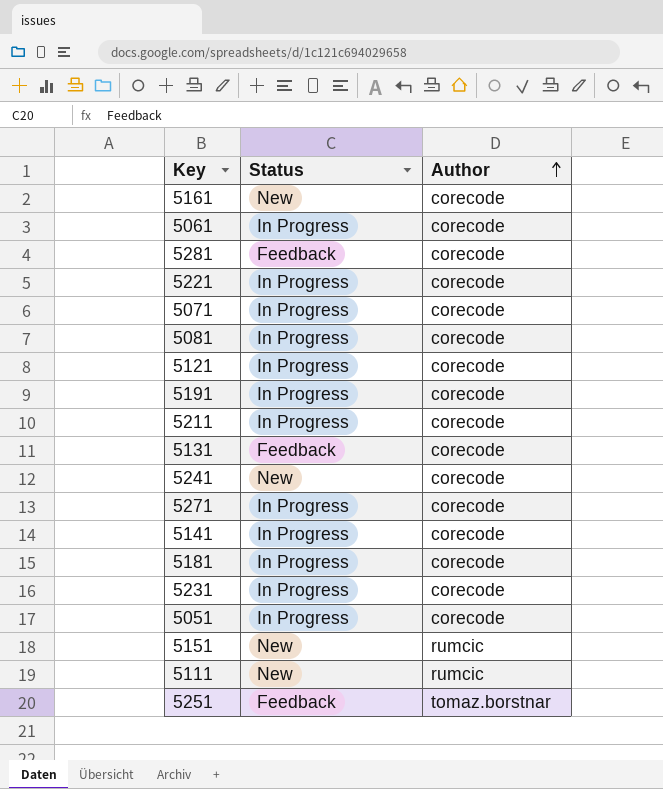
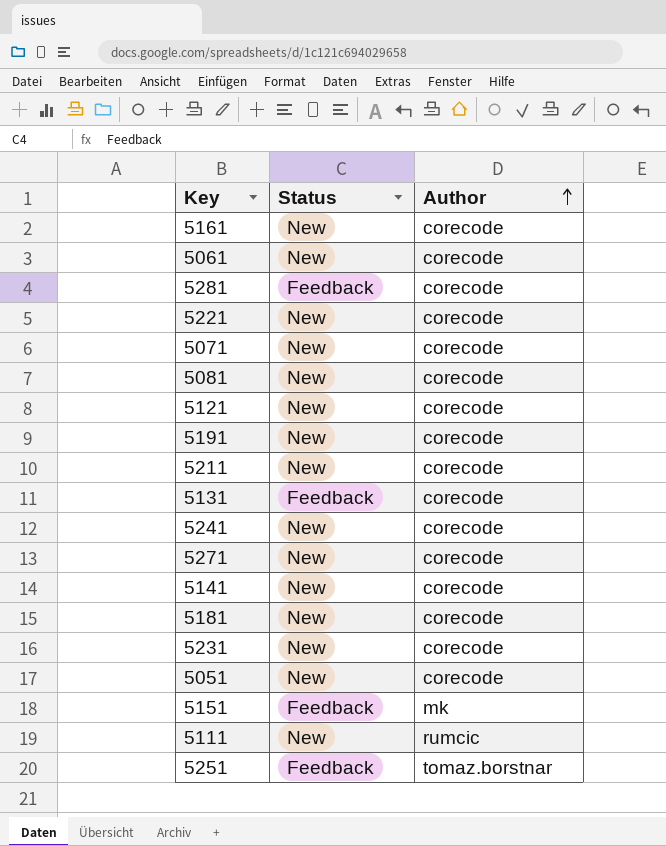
5061 | Status: In Progress -> New
5221 | Status: In Progress -> New
5071 | Status: In Progress -> New
5081 | Status: In Progress -> New
5121 | Status: In Progress -> New
5191 | Status: In Progress -> New
5211 | Status: In Progress -> New
5271 | Status: In Progress -> New
5141 | Status: In Progress -> New
5181 | Status: In Progress -> New
5231 | Status: In Progress -> New
5051 | Status: In Progress -> New
5151 | Status: New -> Feedback
5151 | Author: rumcic -> mk

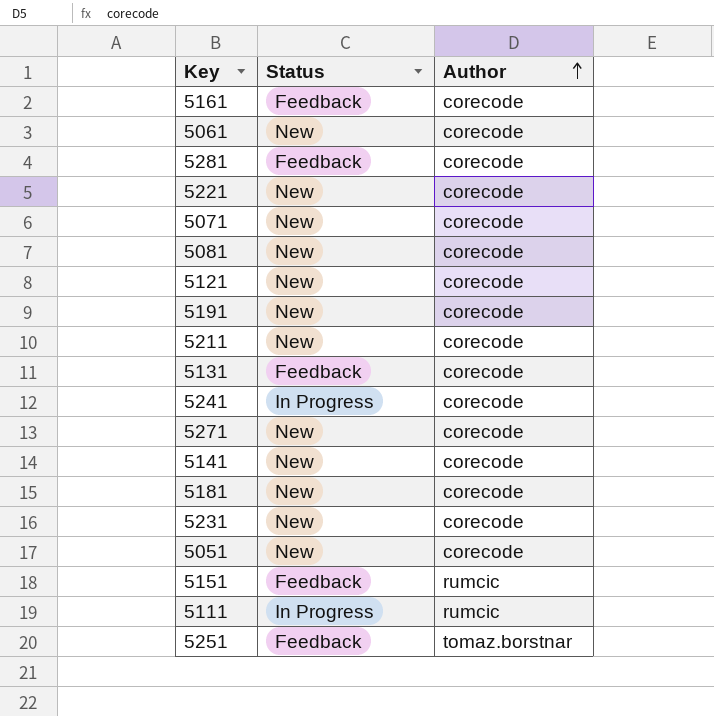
5161 | Status: New -> Feedback
5241 | Status: New -> In Progress
5151 | Author: mk -> rumcic
5111 | Status: New -> In Progress

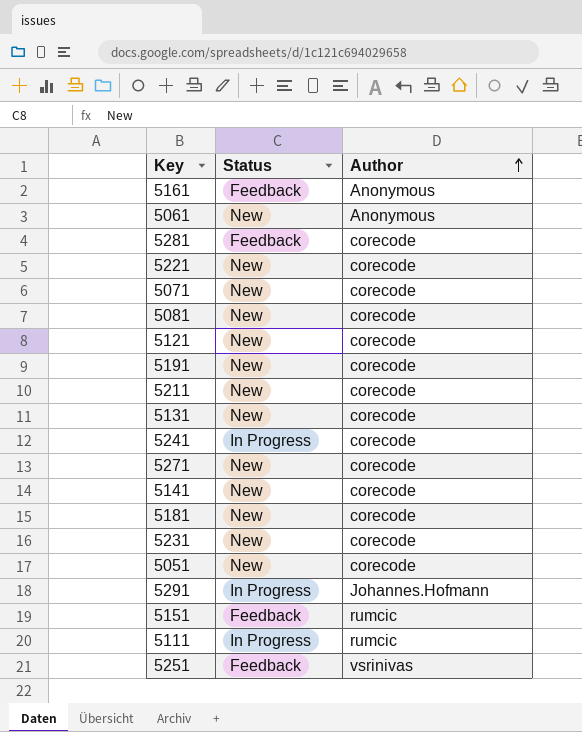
5161 | Author: corecode -> Anonymous
5061 | Author: corecode -> Anonymous
5131 | Status: Feedback -> New
row 5291: none -> In Progress | Johannes.Hofmann
5251 | Author: tomaz.borstnar -> vsrinivas

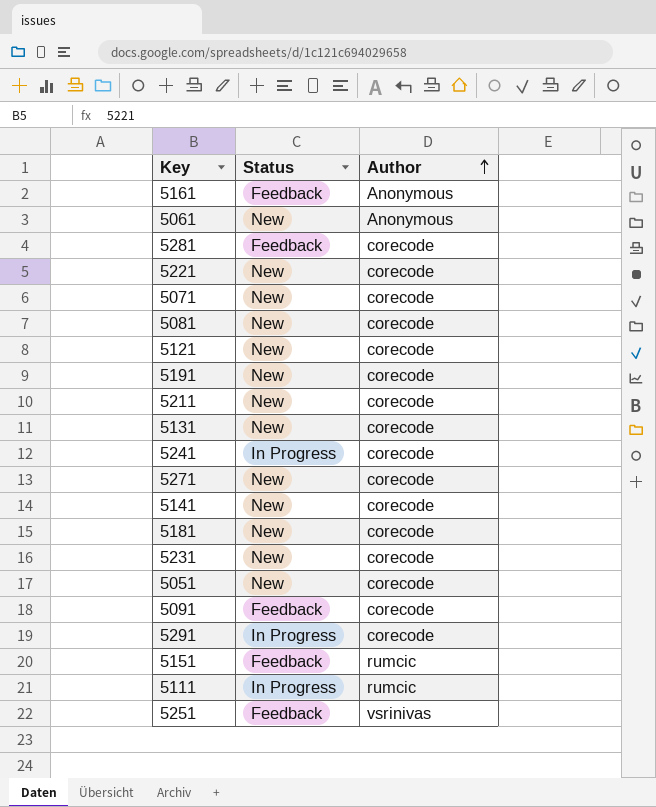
row 5091: none -> Feedback | corecode
5291 | Author: Johannes.Hofmann -> corecode

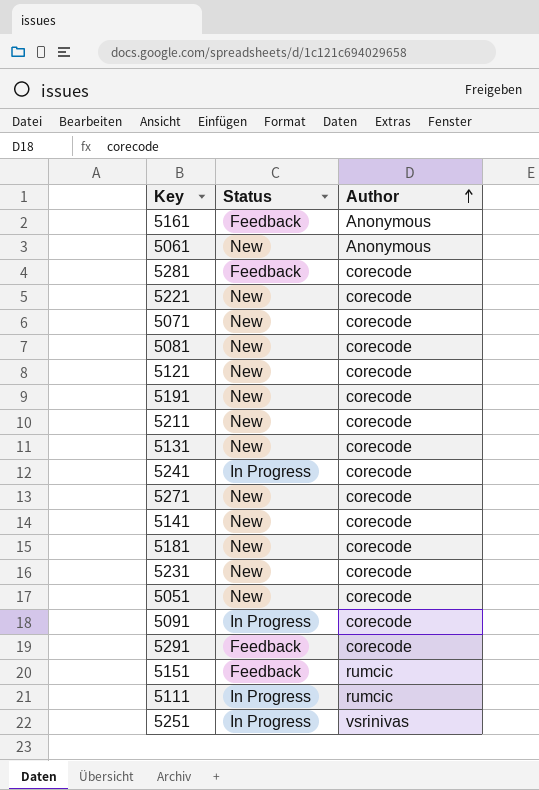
5091 | Status: Feedback -> In Progress
5291 | Status: In Progress -> Feedback
5251 | Status: Feedback -> In Progress

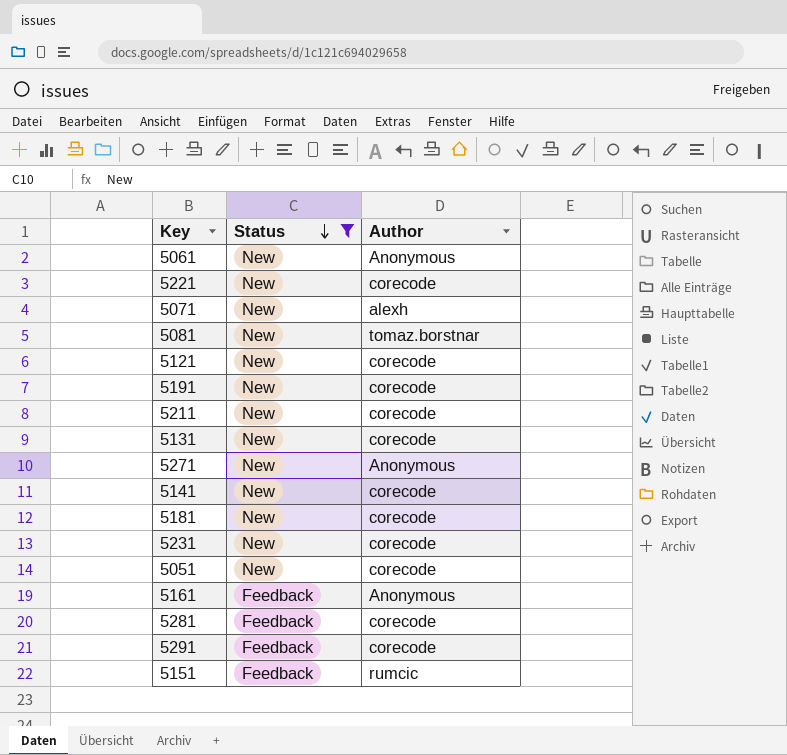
filter: none -> Status != In Progress
row order: Author ascending -> Status descending
5071 | Author: corecode -> alexh
5081 | Author: corecode -> tomaz.borstnar
5271 | Author: corecode -> Anonymous

